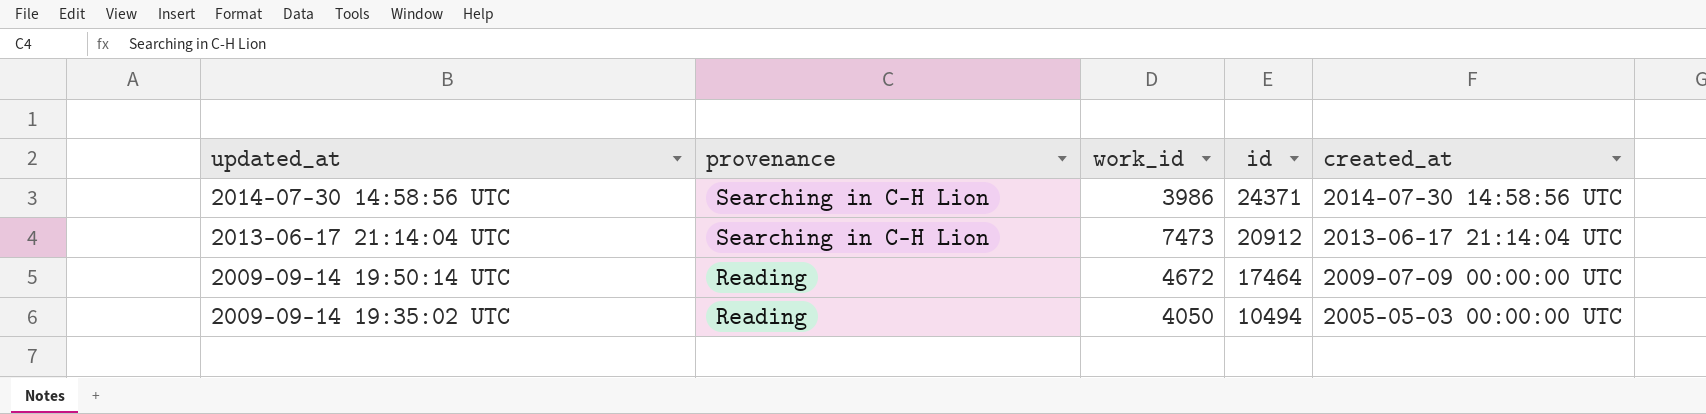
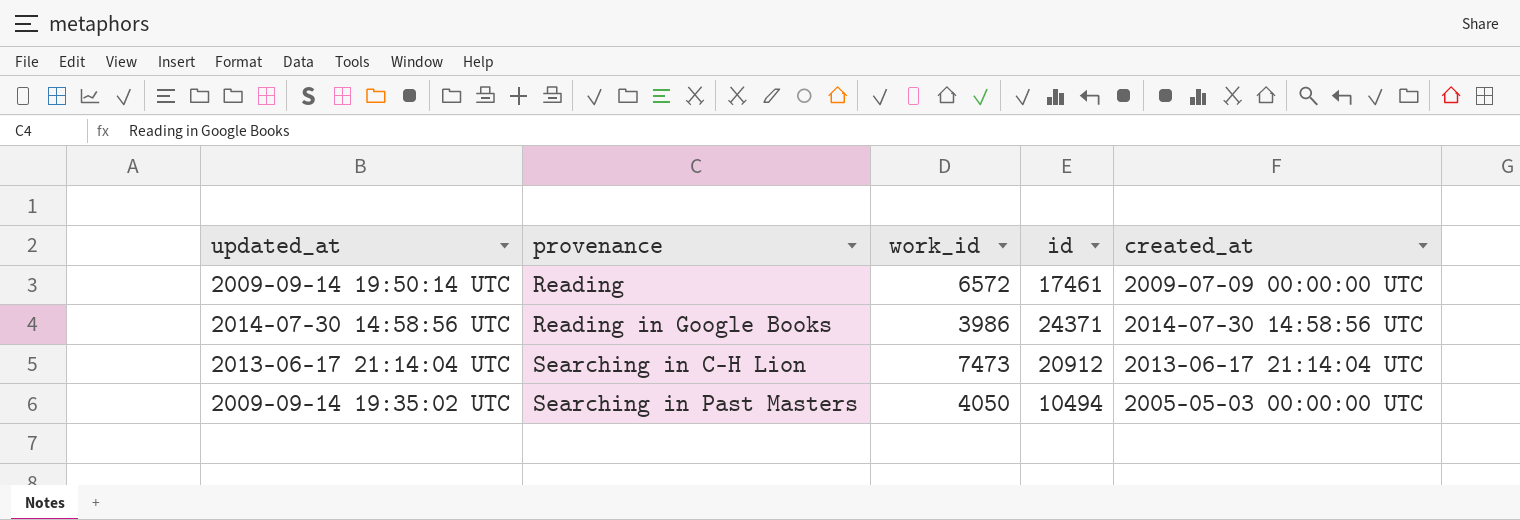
row order: updated_at descending -> provenance ascending
2009-09-14 19:50:14 UTC | work_id: 4672 -> 6572
2009-09-14 19:50:14 UTC | id: 17464 -> 17461
2014-07-30 14:58:56 UTC | provenance: Searching in C-H Lion -> Reading in Google Books
2009-09-14 19:35:02 UTC | provenance: Reading -> Searching in Past Masters

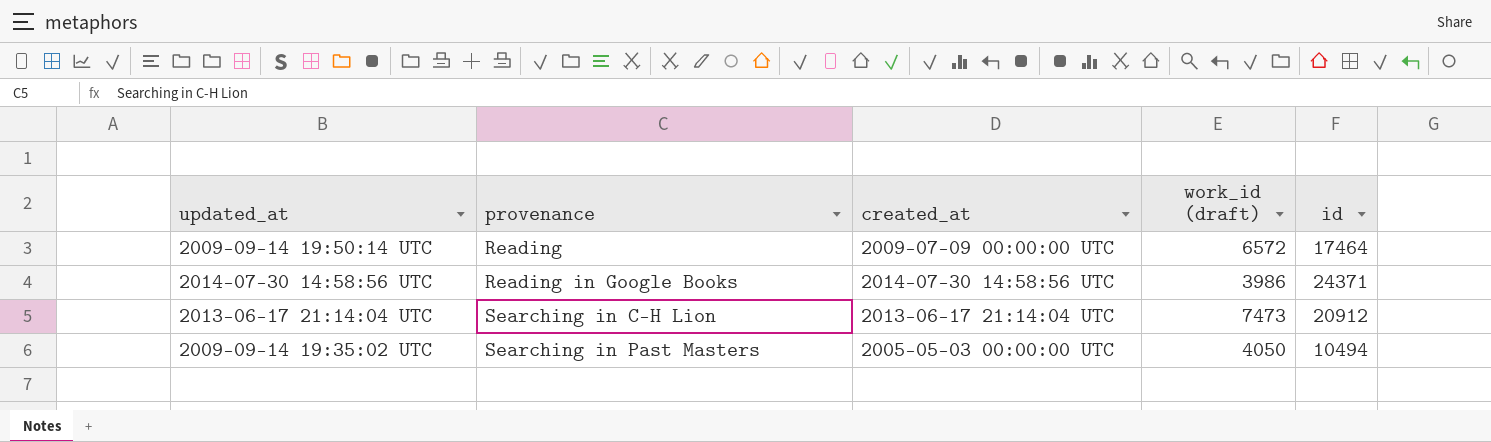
column created_at | position: 5 -> 3
column name: work_id -> work_id (draft)
2009-09-14 19:50:14 UTC | id: 17461 -> 17464

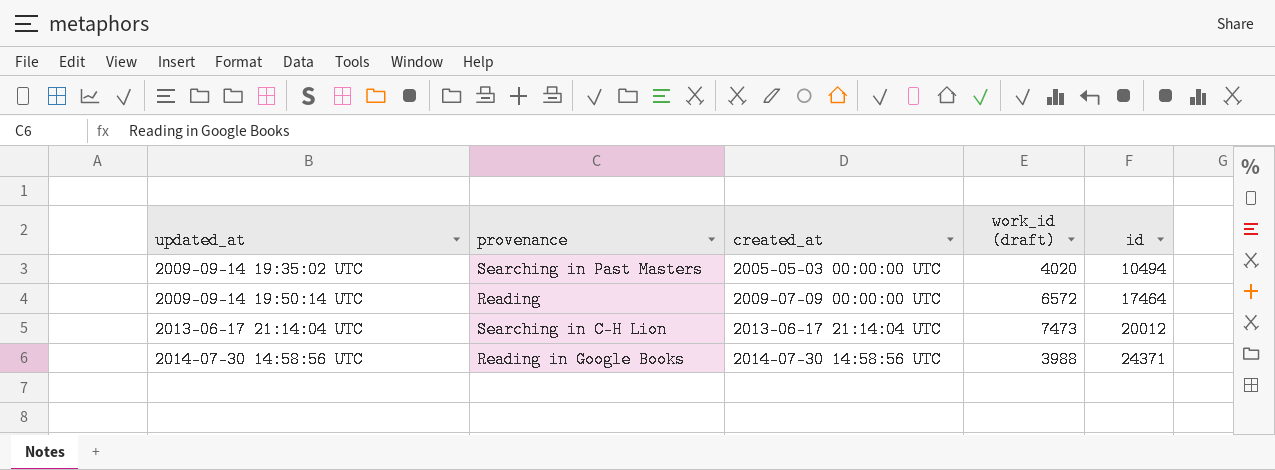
row order: provenance ascending -> updated_at ascending
2009-09-14 19:35:02 UTC | work_id (draft): 4050 -> 4020
2013-06-17 21:14:04 UTC | id: 20912 -> 20012
2014-07-30 14:58:56 UTC | work_id (draft): 3986 -> 3988

